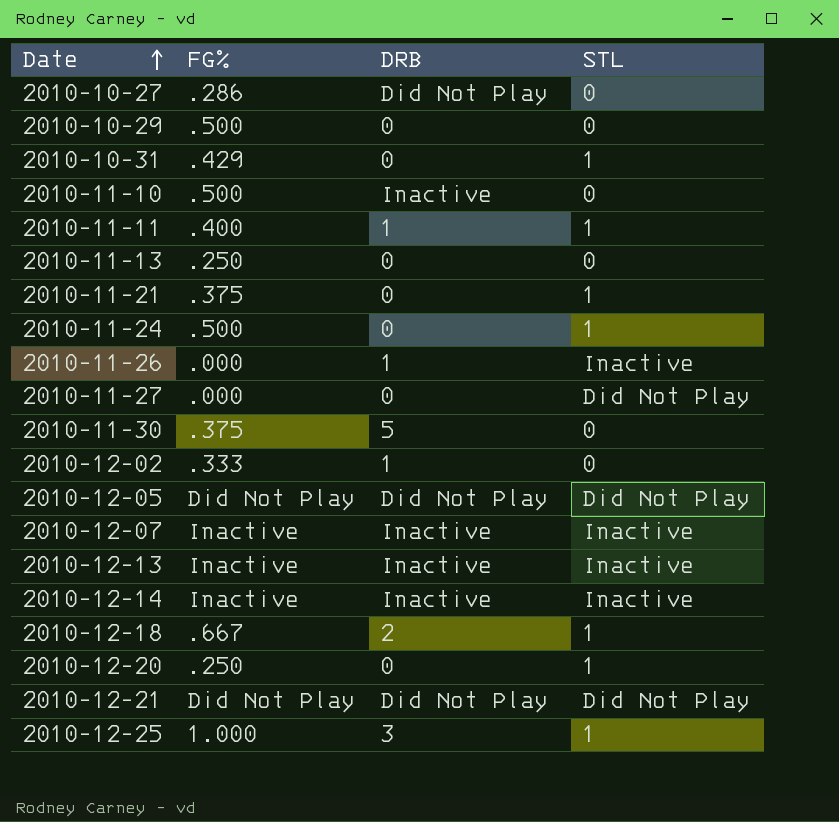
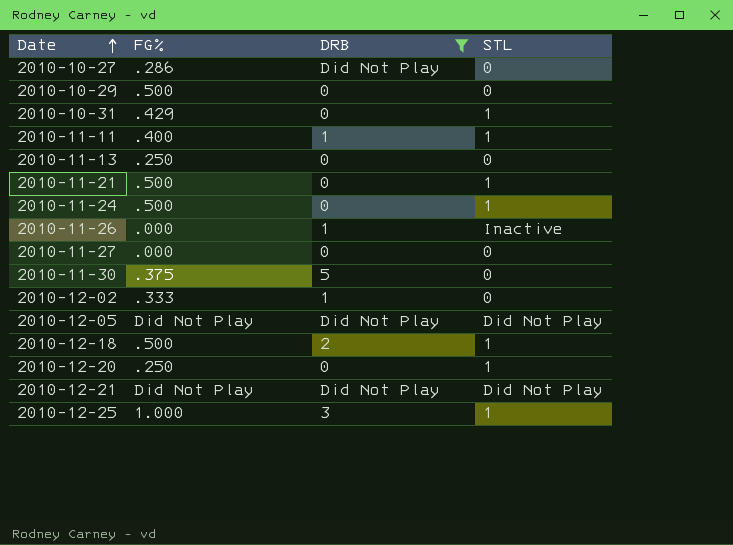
filter: none -> DRB != Inactive
2010-11-21 | FG%: .375 -> .500
2010-11-27 | STL: Did Not Play -> 0
2010-12-18 | FG%: .667 -> .500

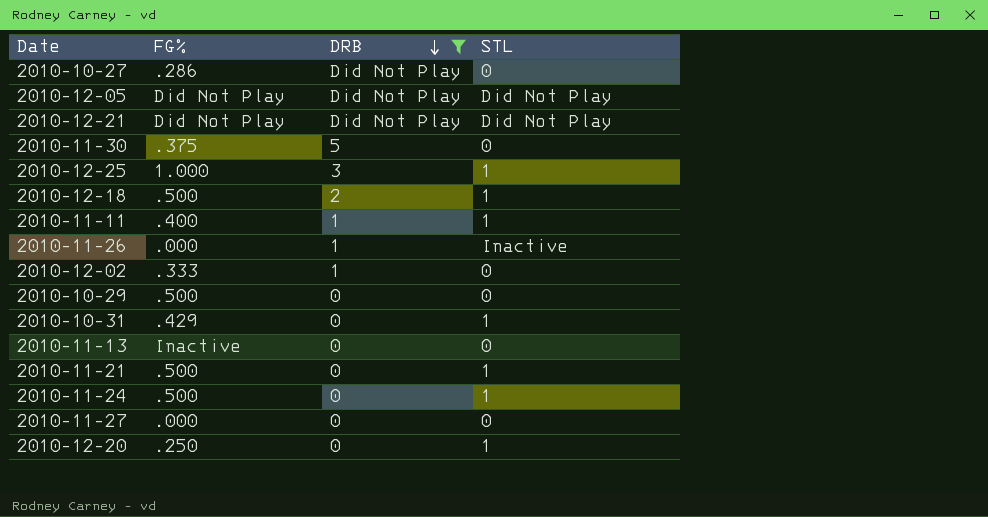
row order: Date ascending -> DRB descending
2010-11-13 | FG%: .250 -> Inactive

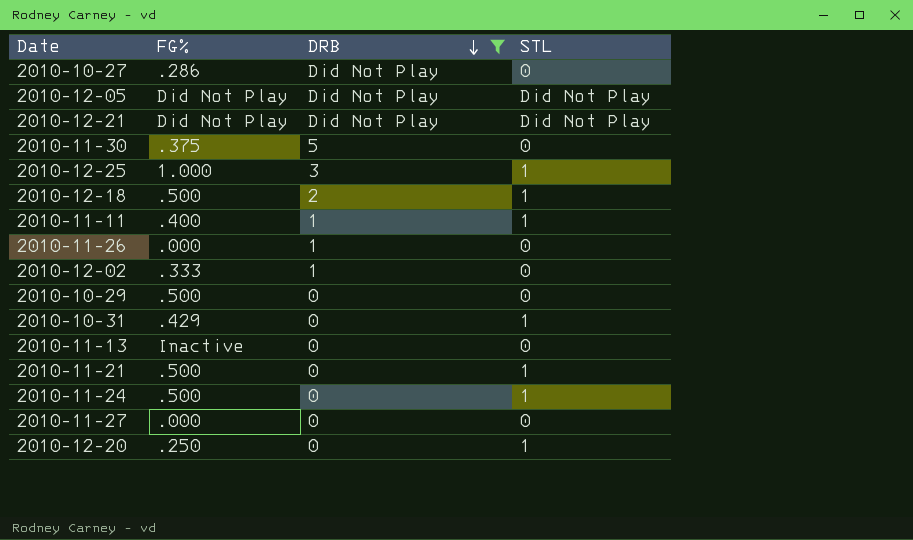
2010-11-26 | STL: Inactive -> 0

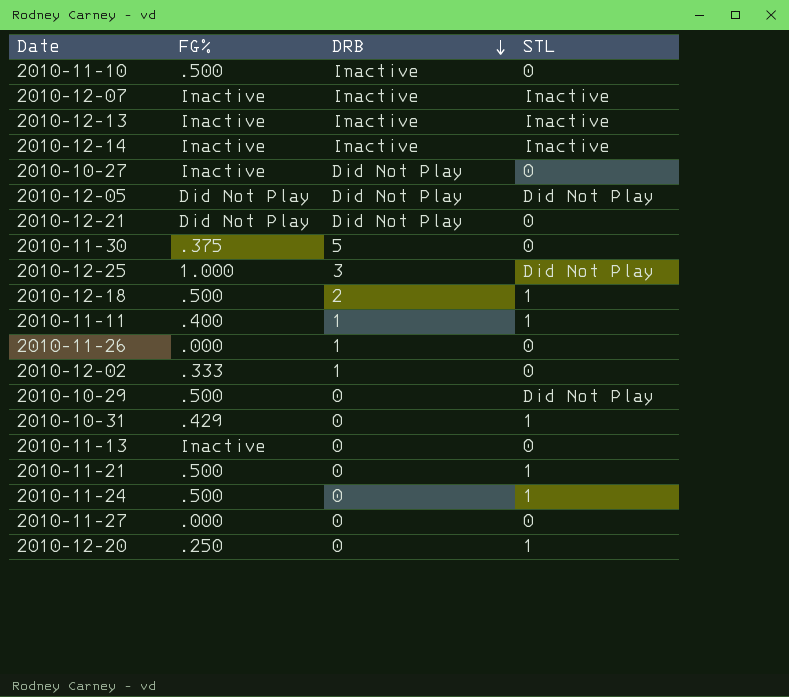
filter: DRB != Inactive -> none
2010-10-27 | FG%: .286 -> Inactive
2010-12-21 | STL: Did Not Play -> 0
2010-12-25 | STL: 1 -> Did Not Play
2010-10-29 | STL: 0 -> Did Not Play

